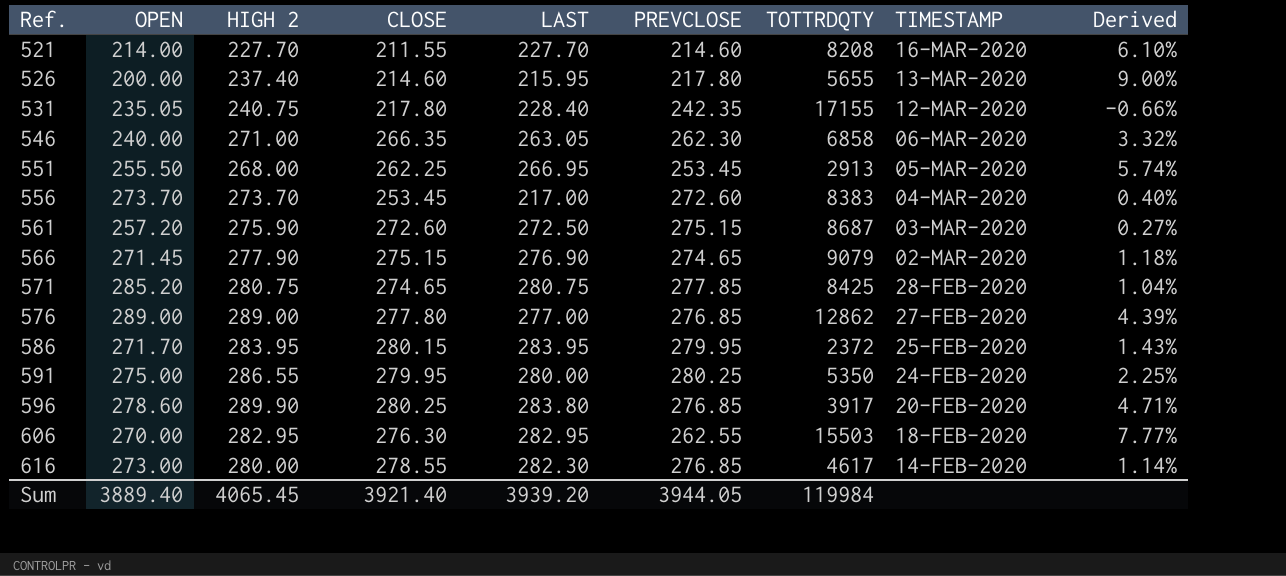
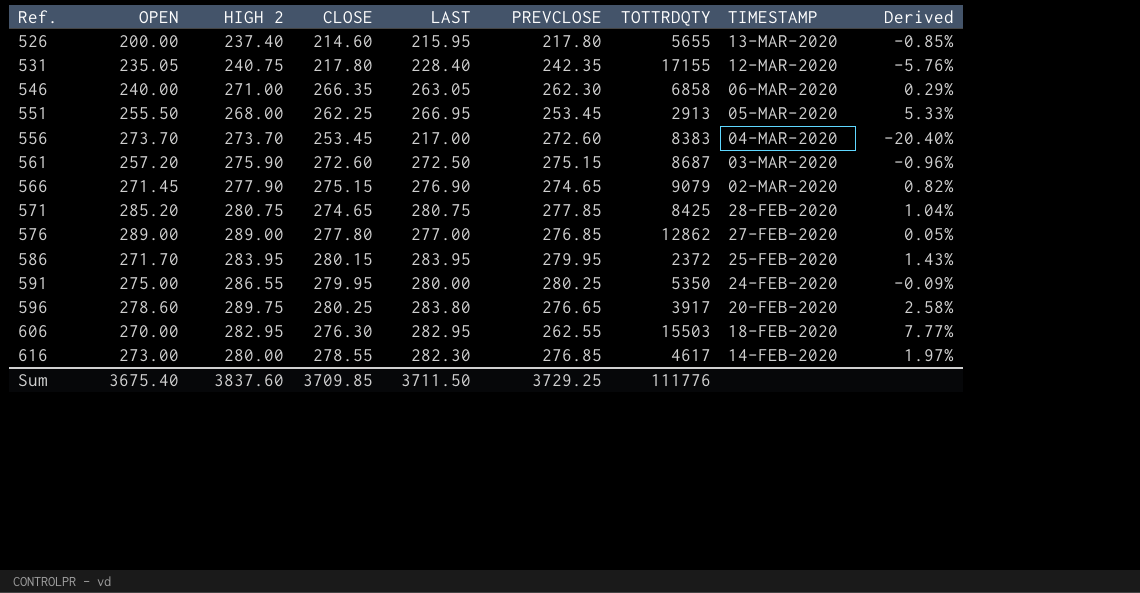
column Derived | formula: ([HIGH 2] - [PREVCLOSE]) / [PREVCLOSE] -> ([LAST] - [PREVCLOSE]) / [PREVCLOSE]
row 521: 214.00 | 227.70 | 211.55 | 227.70 | 214.60 | 8208 | 16-MAR-2020 | 6.10% -> none
596 | HIGH 2: 289.90 -> 289.75
596 | PREVCLOSE: 276.85 -> 276.65
Sum | OPEN: 3889.40 -> 3675.40
Sum | HIGH 2: 4065.45 -> 3837.60
Sum | CLOSE: 3921.40 -> 3709.85
Sum | LAST: 3939.20 -> 3711.50
Sum | PREVCLOSE: 3944.05 -> 3729.25
Sum | TOTTRDQTY: 119984 -> 111776

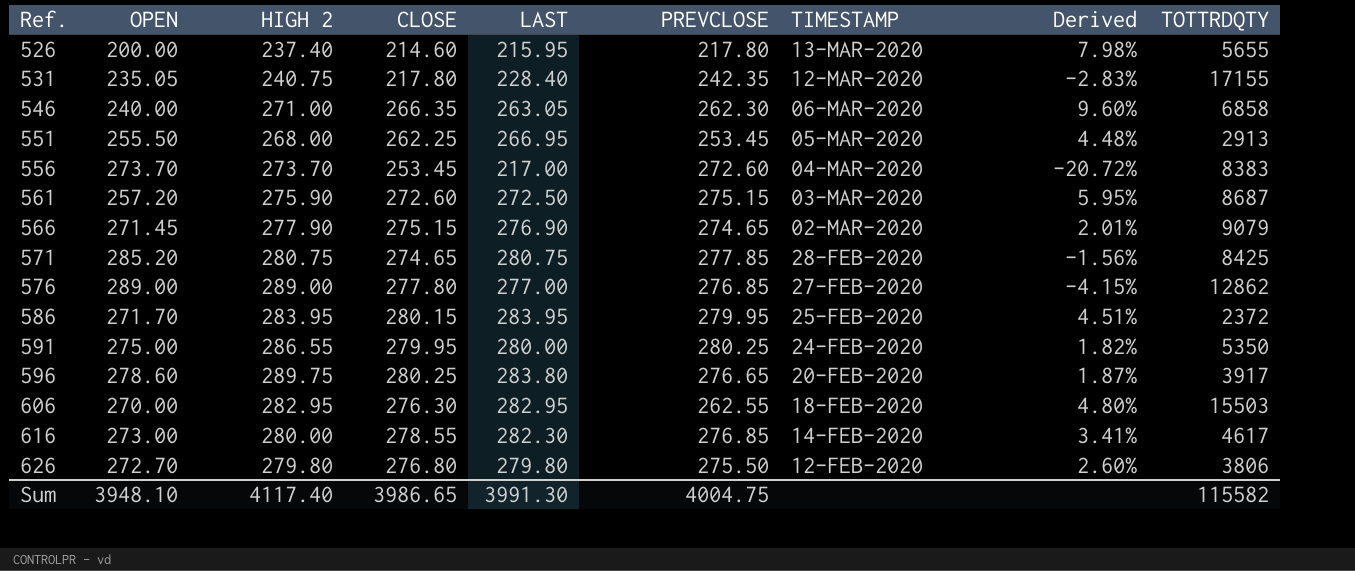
column Derived | formula: ([LAST] - [PREVCLOSE]) / [PREVCLOSE] -> ([LAST] - [OPEN]) / [OPEN]
column TOTTRDQTY | position: 7 -> 9
row 626: none -> 272.70 | 279.80 | 276.80 | 279.80 | 275.50 | 12-FEB-2020 | 2.60% | 3806
Sum | OPEN: 3675.40 -> 3948.10
Sum | HIGH 2: 3837.60 -> 4117.40
Sum | CLOSE: 3709.85 -> 3986.65
Sum | LAST: 3711.50 -> 3991.30
Sum | PREVCLOSE: 3729.25 -> 4004.75
Sum | TOTTRDQTY: 111776 -> 115582

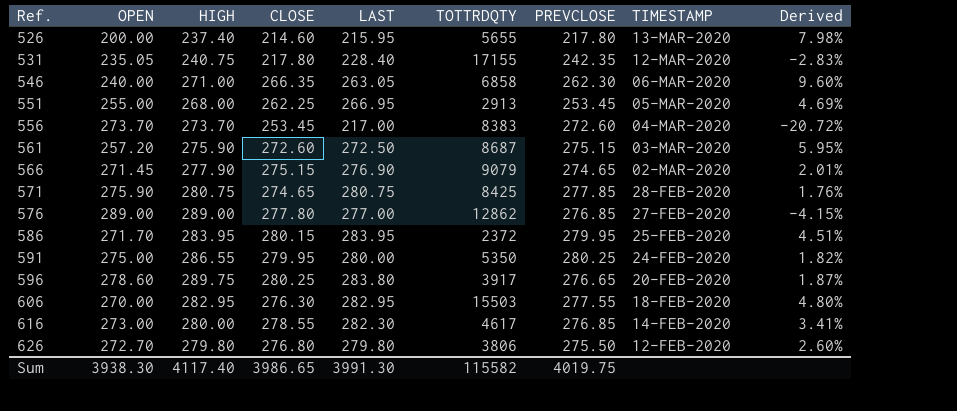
column name: HIGH 2 -> HIGH
column TOTTRDQTY | position: 9 -> 6
551 | OPEN: 255.50 -> 255.00
551 | Derived: 4.48% -> 4.69%
571 | OPEN: 285.20 -> 275.90
571 | Derived: -1.56% -> 1.76%
606 | PREVCLOSE: 262.55 -> 277.55
Sum | OPEN: 3948.10 -> 3938.30
Sum | PREVCLOSE: 4004.75 -> 4019.75

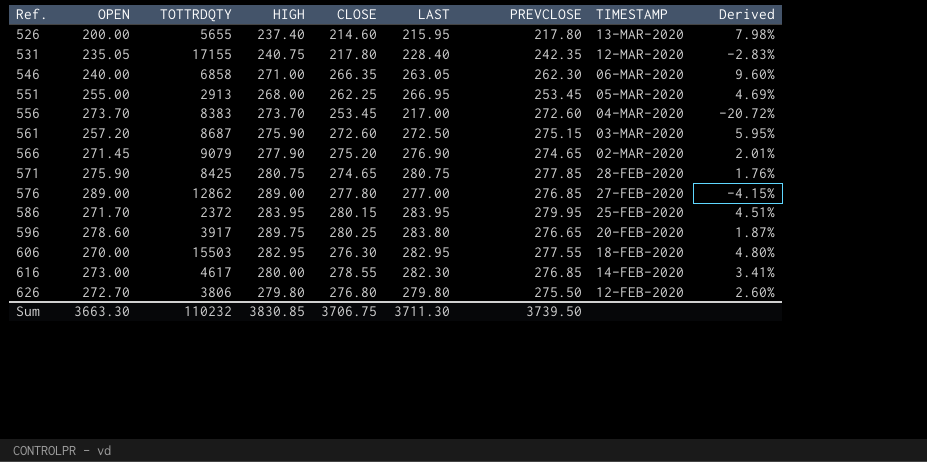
column TOTTRDQTY | position: 6 -> 3
row 591: 275.00 | 286.55 | 279.95 | 280.00 | 5350 | 280.25 | 24-FEB-2020 | 1.82% -> none
566 | CLOSE: 275.15 -> 275.20
Sum | OPEN: 3938.30 -> 3663.30
Sum | TOTTRDQTY: 115582 -> 110232
Sum | HIGH: 4117.40 -> 3830.85
Sum | CLOSE: 3986.65 -> 3706.75
Sum | LAST: 3991.30 -> 3711.30
Sum | PREVCLOSE: 4019.75 -> 3739.50

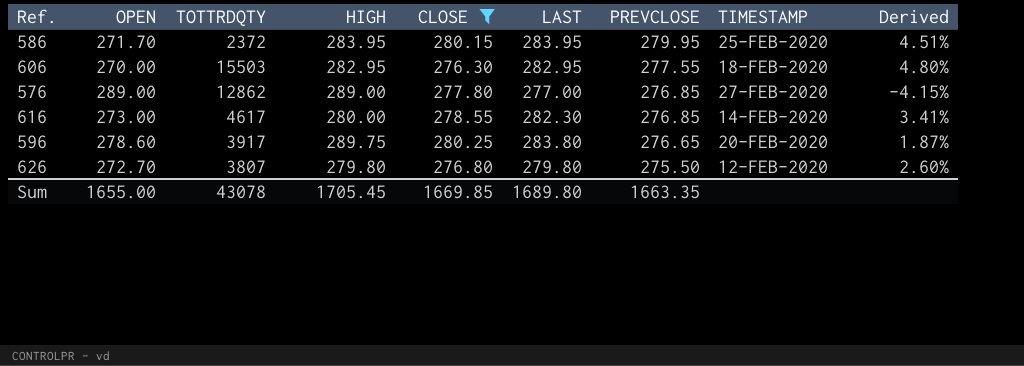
filter: none -> CLOSE >= 276.30
row order: Ref. ascending -> PREVCLOSE descending
626 | TOTTRDQTY: 3806 -> 3807
Sum | OPEN: 3663.30 -> 1655.00
Sum | TOTTRDQTY: 110232 -> 43078
Sum | HIGH: 3830.85 -> 1705.45
Sum | CLOSE: 3706.75 -> 1669.85
Sum | LAST: 3711.30 -> 1689.80
Sum | PREVCLOSE: 3739.50 -> 1663.35

